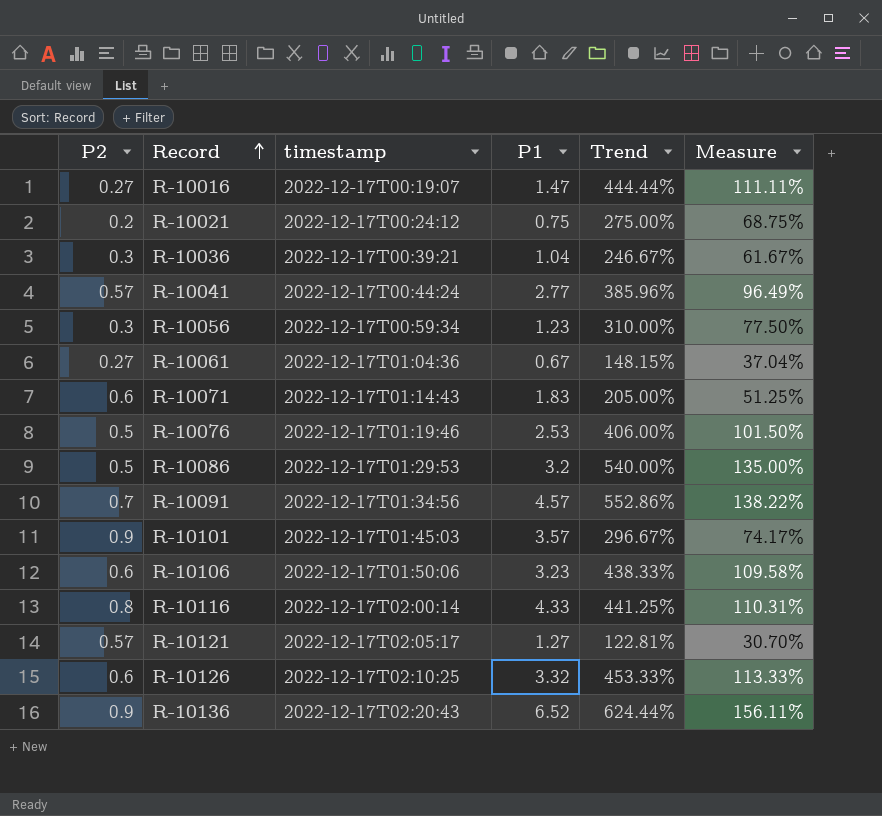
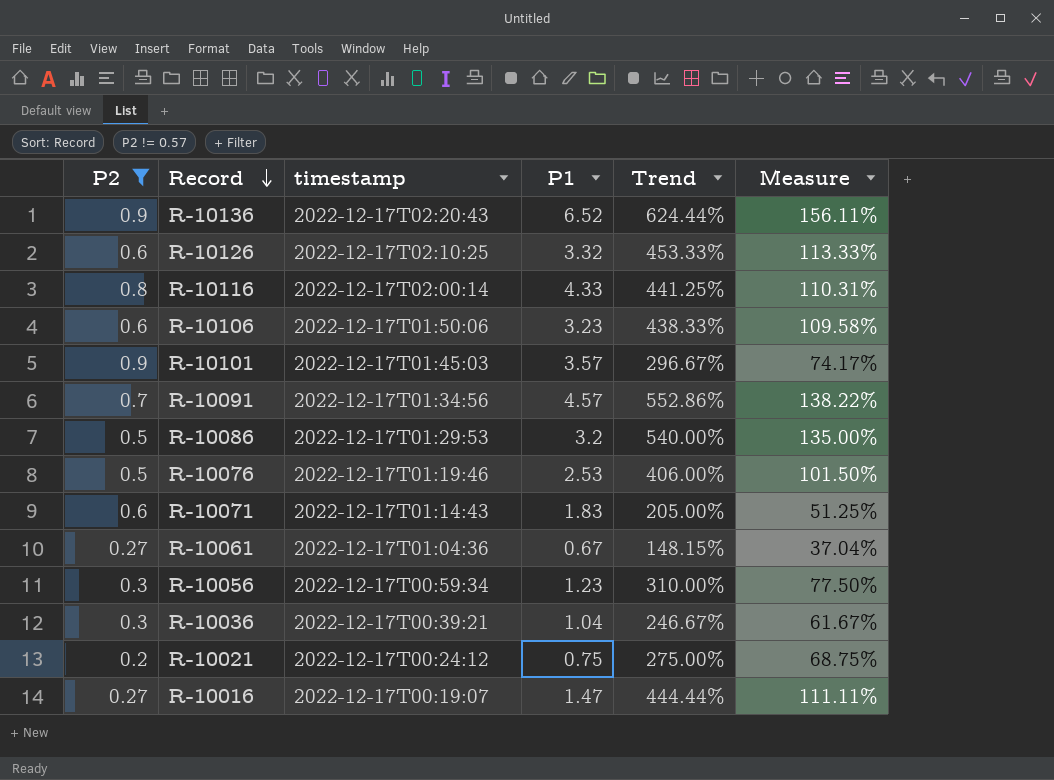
filter: none -> P2 != 0.57
row order: Record ascending -> Record descending

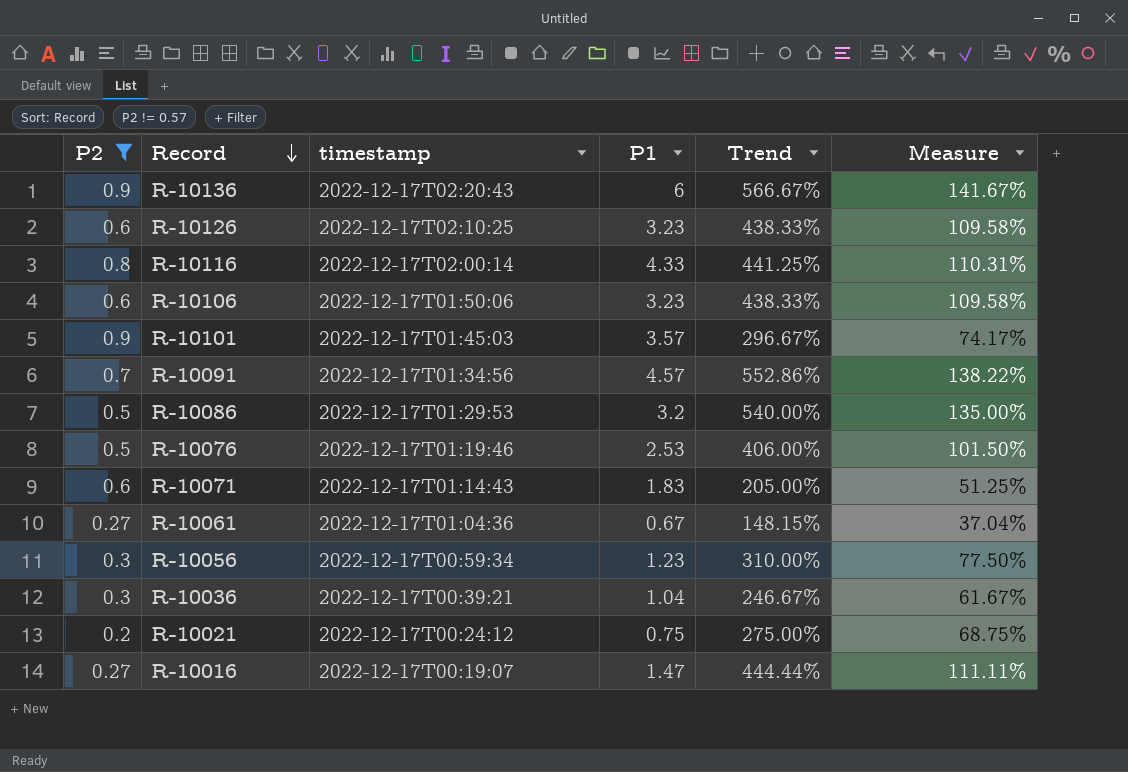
R-10136 | P1: 6.52 -> 6
R-10136 | Trend: 624.44% -> 566.67%
R-10136 | Measure: 156.11% -> 141.67%
R-10126 | P1: 3.32 -> 3.23
R-10126 | Trend: 453.33% -> 438.33%
R-10126 | Measure: 113.33% -> 109.58%

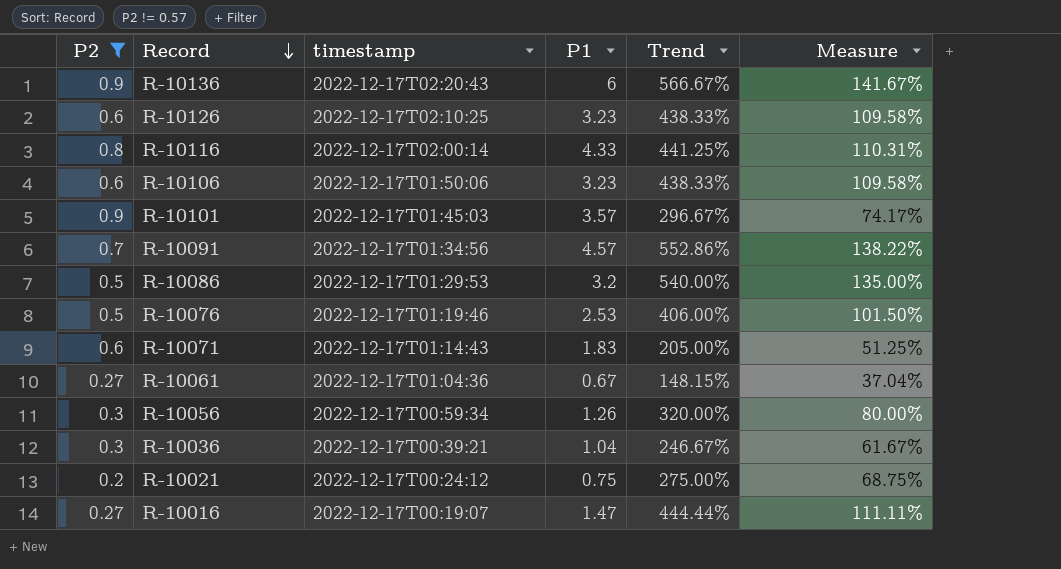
R-10056 | P1: 1.23 -> 1.26
R-10056 | Trend: 310.00% -> 320.00%
R-10056 | Measure: 77.50% -> 80.00%

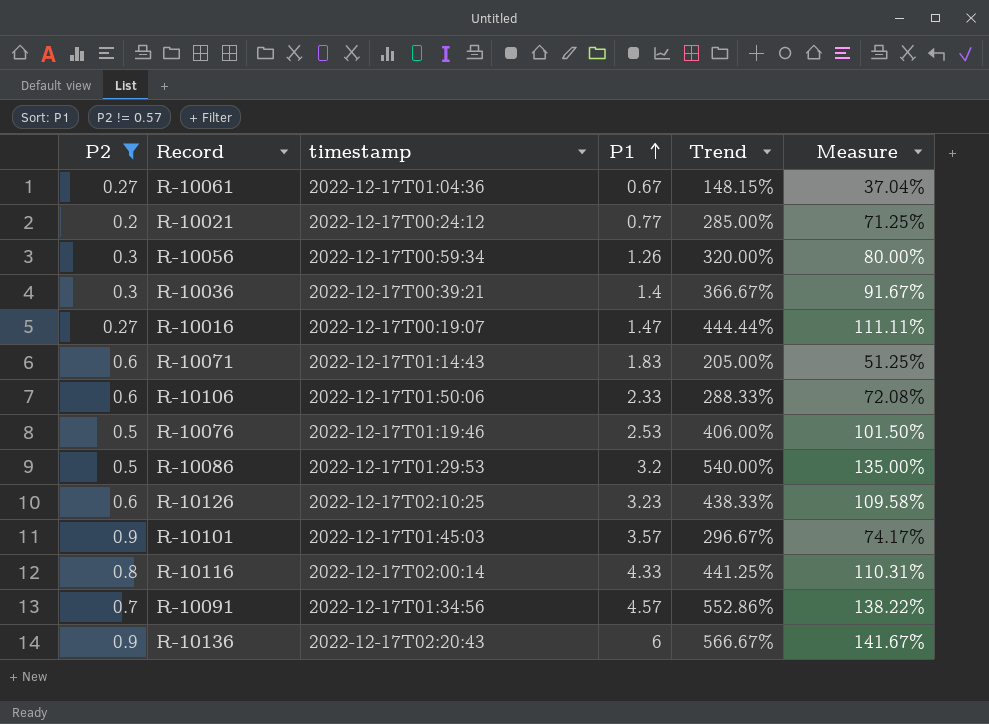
row order: Record descending -> P1 ascending
R-10021 | P1: 0.75 -> 0.77
R-10021 | Trend: 275.00% -> 285.00%
R-10021 | Measure: 68.75% -> 71.25%
R-10036 | P1: 1.04 -> 1.4
R-10036 | Trend: 246.67% -> 366.67%
R-10036 | Measure: 61.67% -> 91.67%
R-10106 | P1: 3.23 -> 2.33
R-10106 | Trend: 438.33% -> 288.33%
R-10106 | Measure: 109.58% -> 72.08%

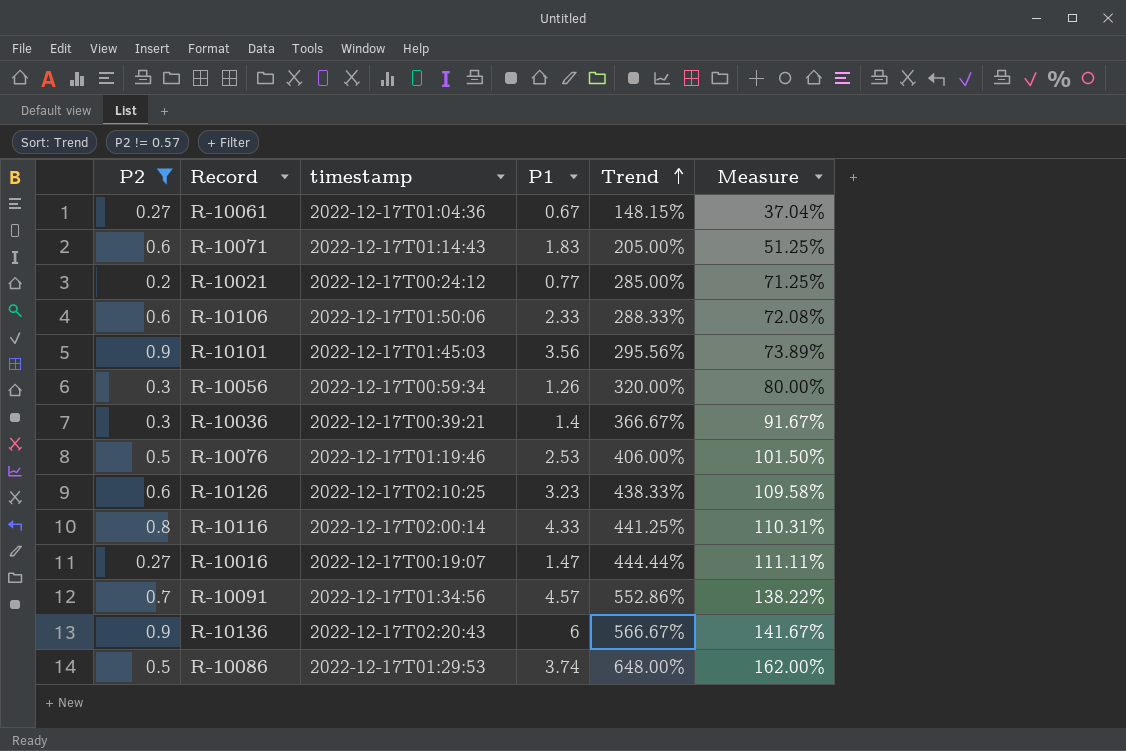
row order: P1 ascending -> Trend ascending
R-10101 | P1: 3.57 -> 3.56
R-10101 | Trend: 296.67% -> 295.56%
R-10101 | Measure: 74.17% -> 73.89%
R-10086 | P1: 3.2 -> 3.74
R-10086 | Trend: 540.00% -> 648.00%
R-10086 | Measure: 135.00% -> 162.00%

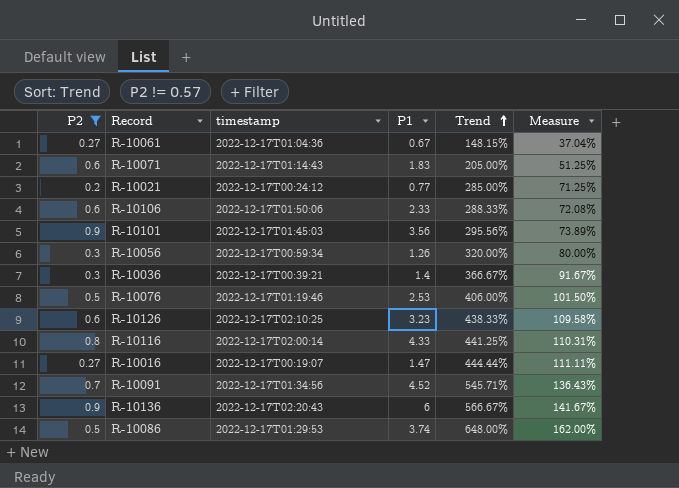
R-10091 | P1: 4.57 -> 4.52
R-10091 | Trend: 552.86% -> 545.71%
R-10091 | Measure: 138.22% -> 136.43%

